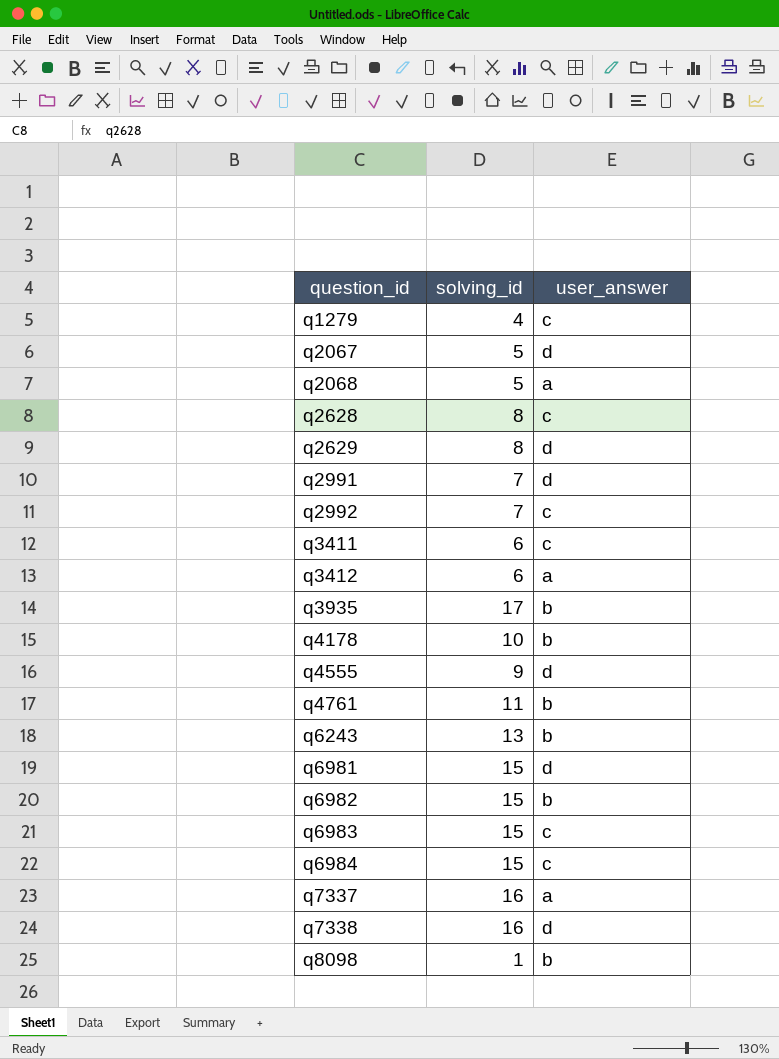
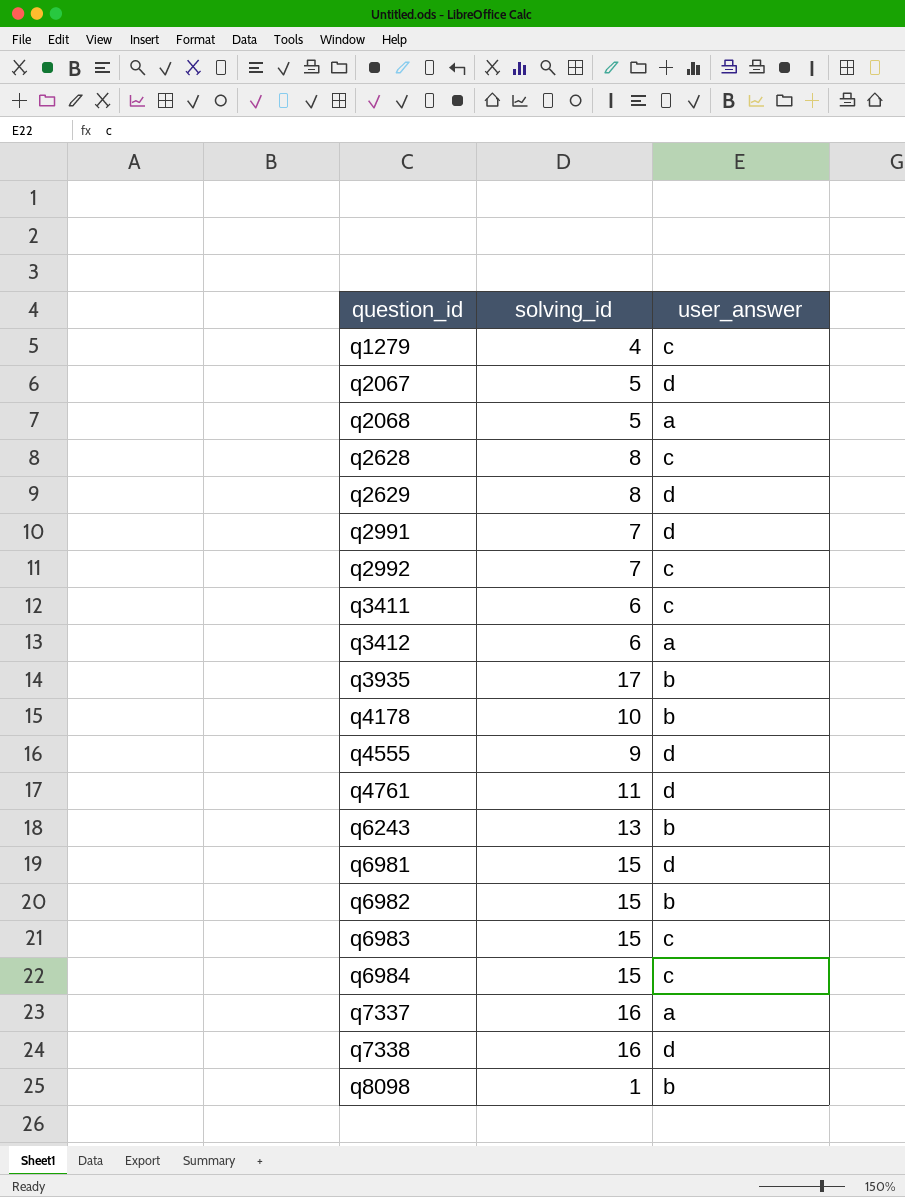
q4761 | user_answer: b -> d

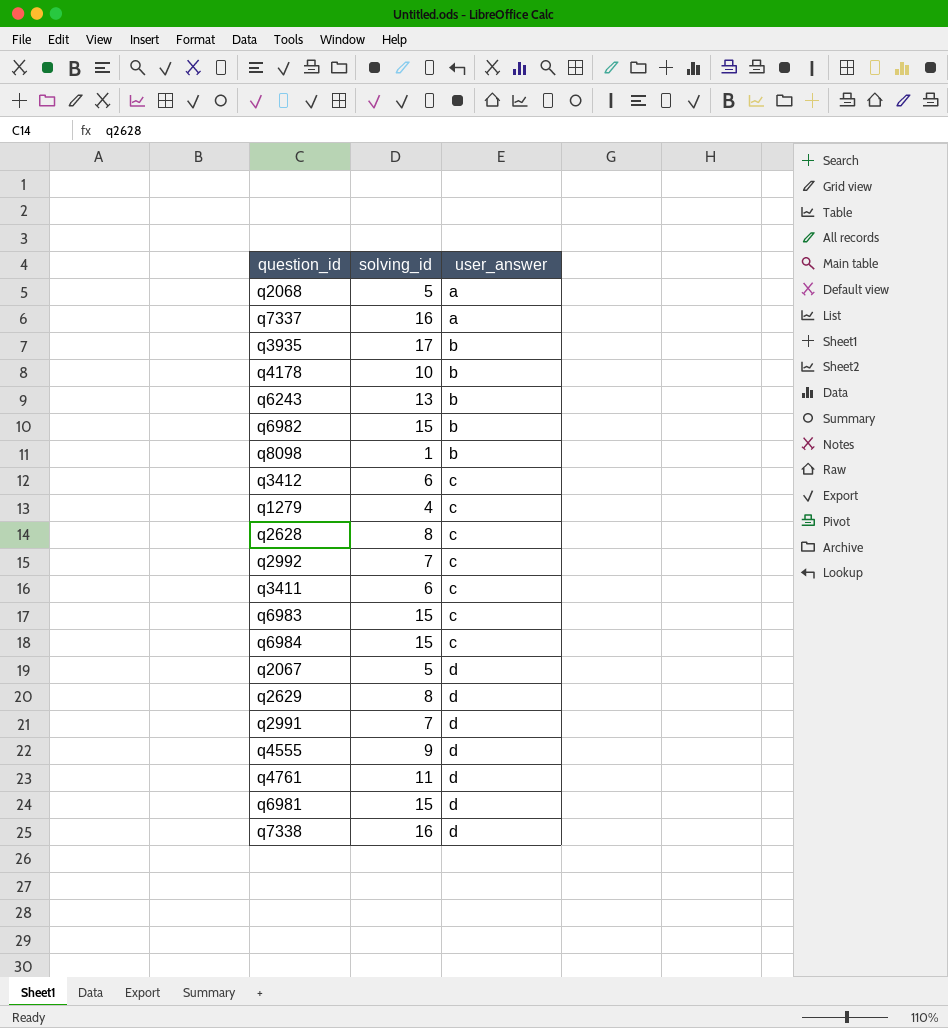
row order: question_id ascending -> user_answer ascending
q3412 | user_answer: a -> c

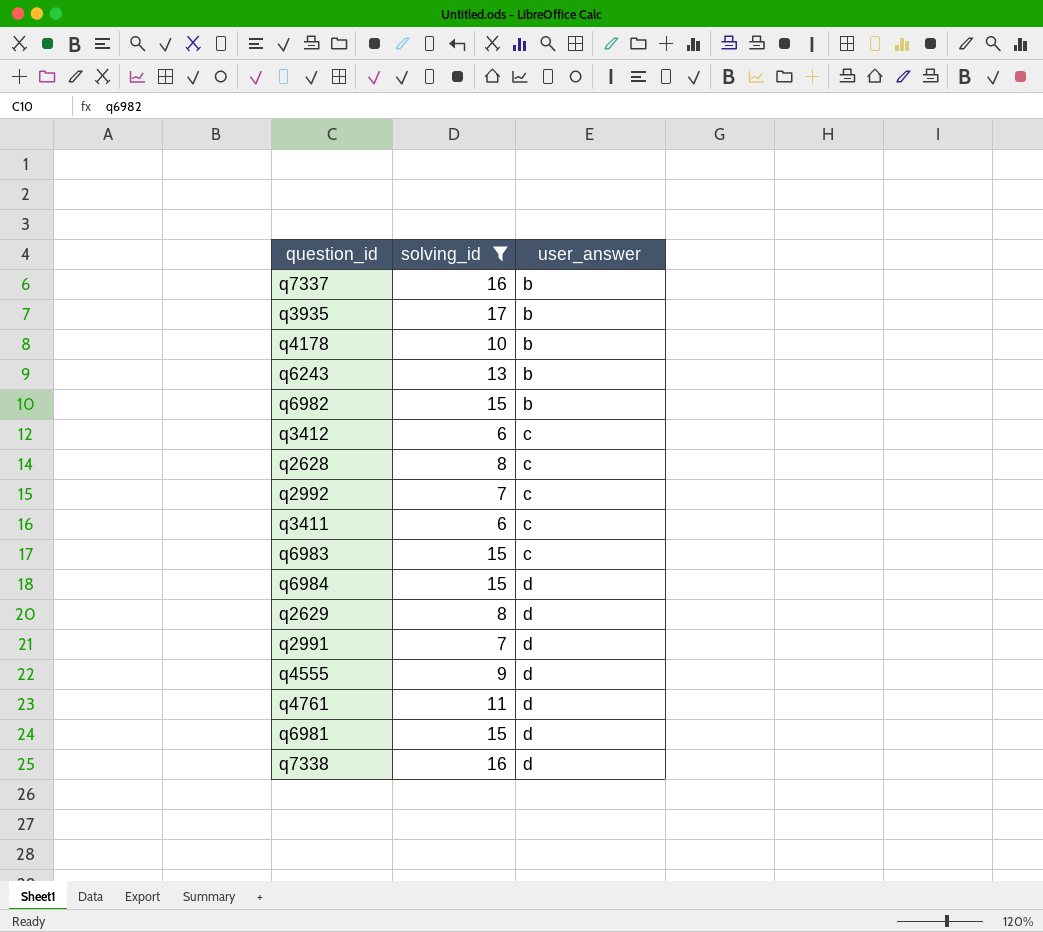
filter: none -> solving_id >= 6
q7337 | user_answer: a -> b
q6984 | user_answer: c -> d

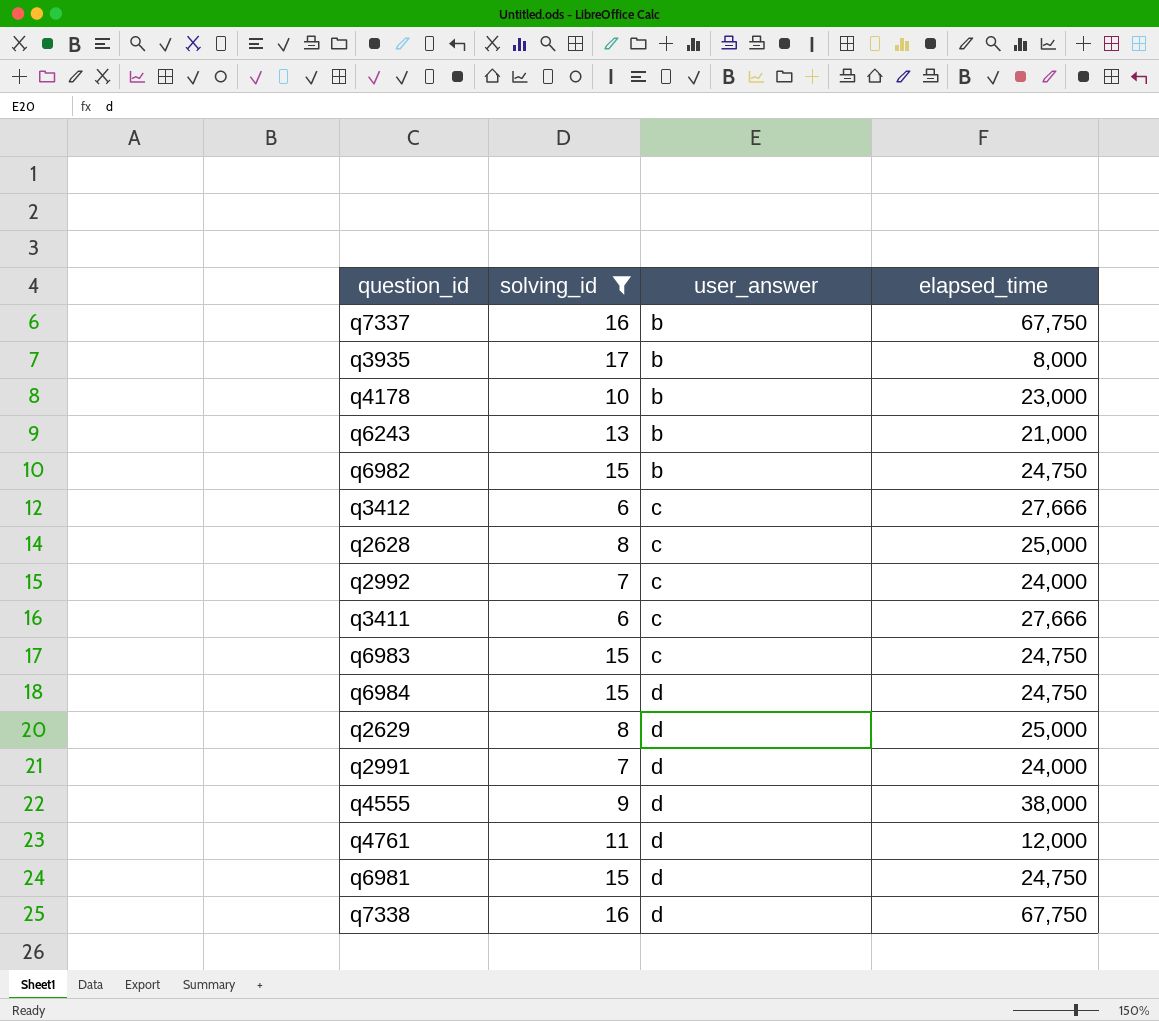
column elapsed_time | position: none -> 4

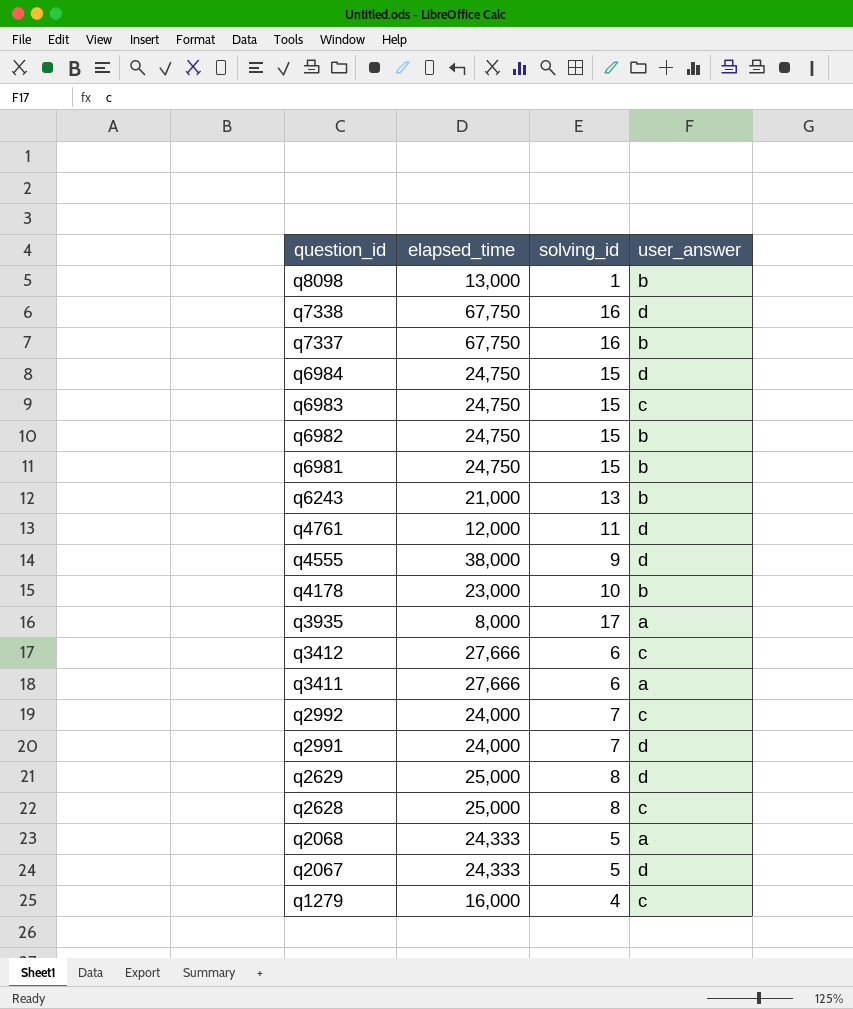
filter: solving_id >= 6 -> none
row order: user_answer ascending -> question_id descending
column elapsed_time | position: 4 -> 2
q6981 | user_answer: d -> b
q3935 | user_answer: b -> a
q3411 | user_answer: c -> a

